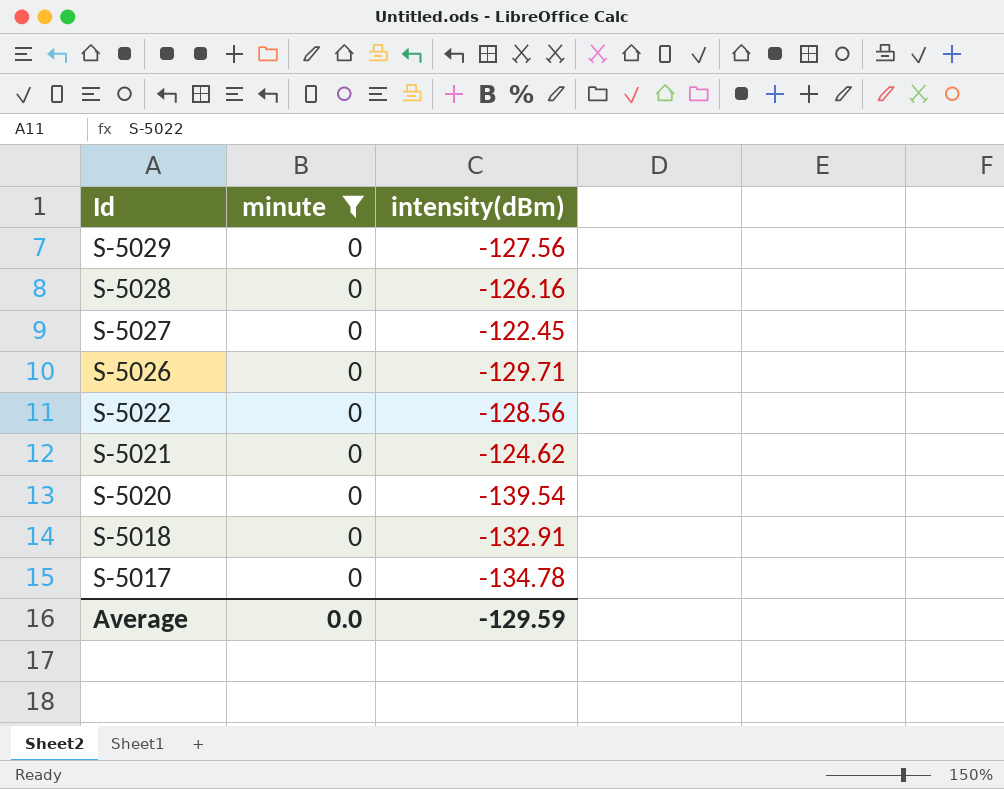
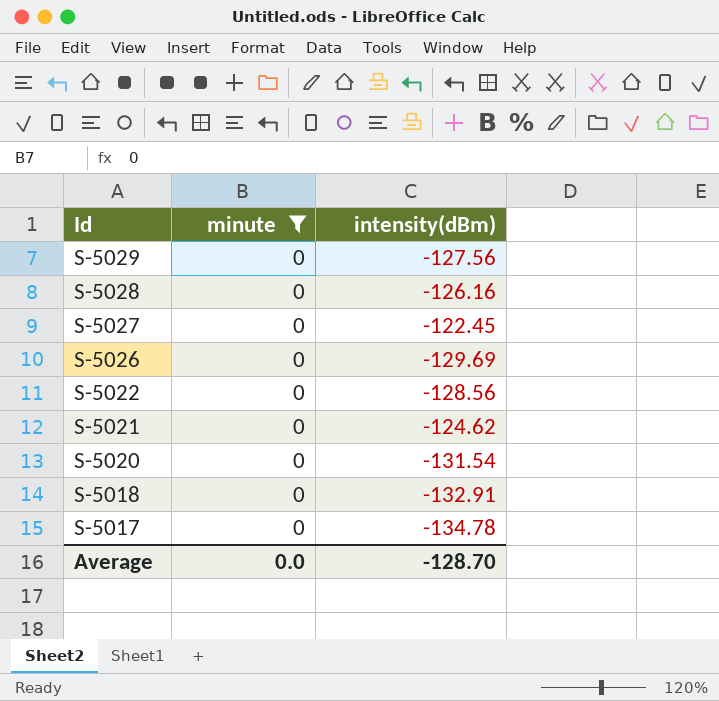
S-5026 | intensity(dBm): -129.71 -> -129.69
S-5020 | intensity(dBm): -139.54 -> -131.54
Average | intensity(dBm): -129.59 -> -128.70

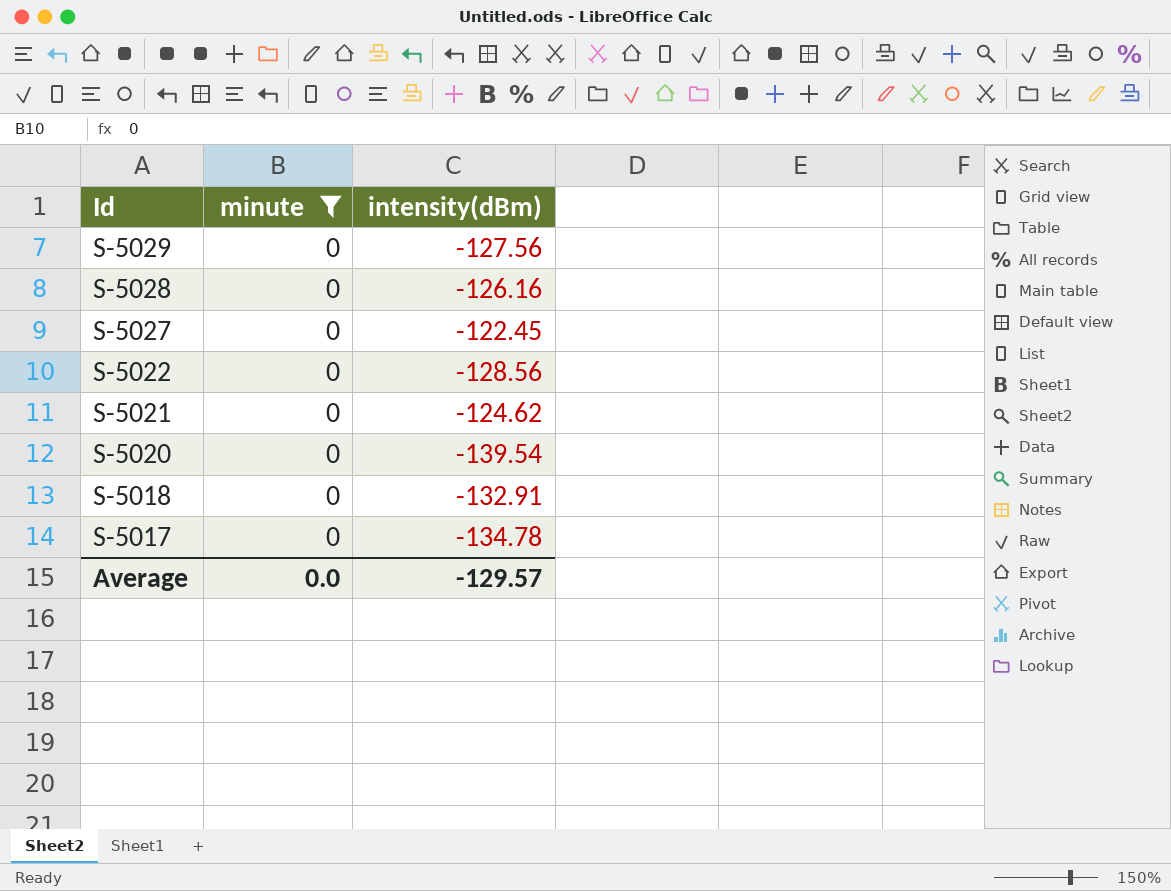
row S-5026: 0 | -129.69 -> none
S-5020 | intensity(dBm): -131.54 -> -139.54
Average | intensity(dBm): -128.70 -> -129.57

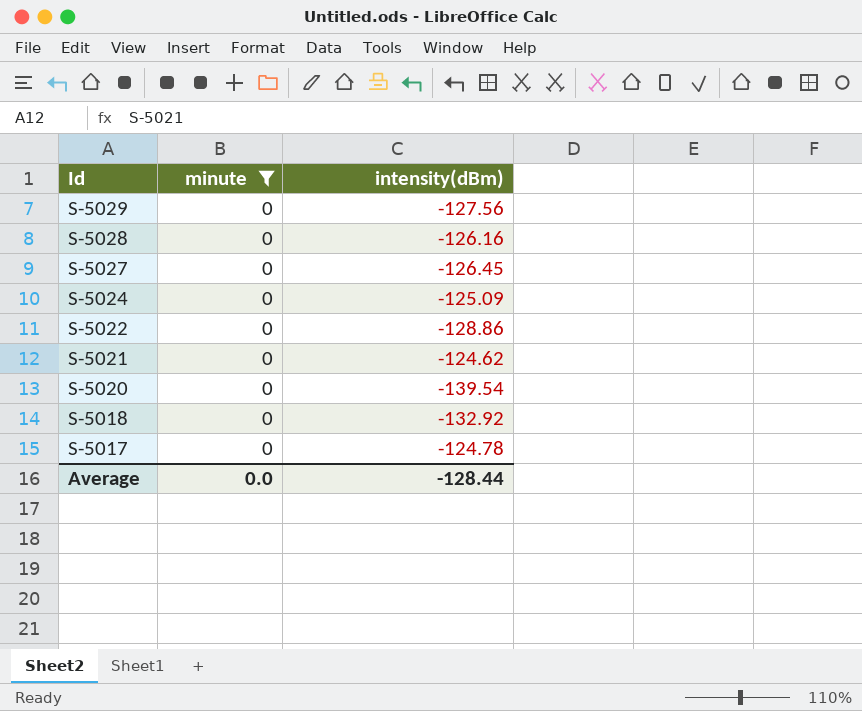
S-5027 | intensity(dBm): -122.45 -> -126.45
row S-5024: none -> 0 | -125.09
S-5022 | intensity(dBm): -128.56 -> -128.86
S-5018 | intensity(dBm): -132.91 -> -132.92
S-5017 | intensity(dBm): -134.78 -> -124.78
Average | intensity(dBm): -129.57 -> -128.44

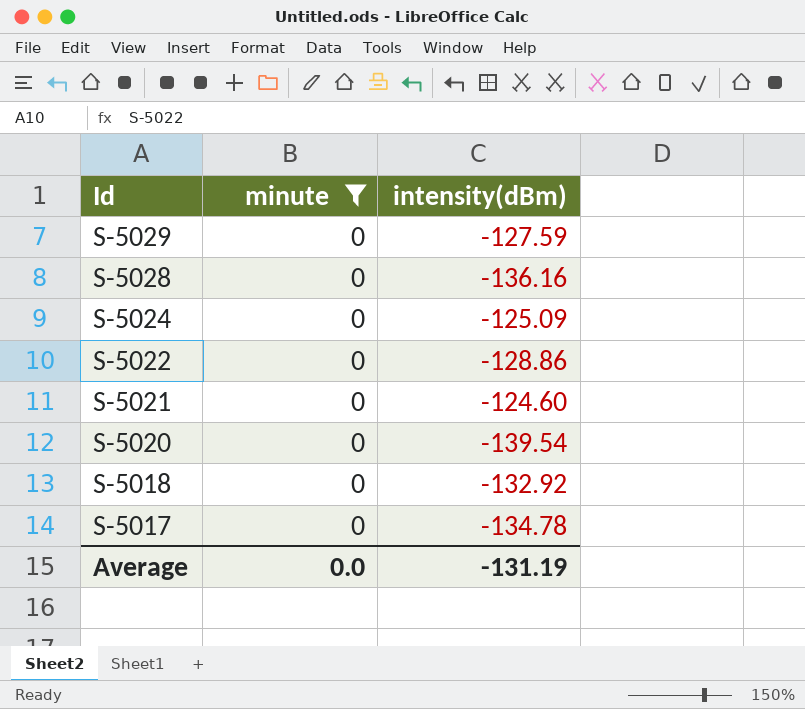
row S-5027: 0 | -126.45 -> none
S-5029 | intensity(dBm): -127.56 -> -127.59
S-5028 | intensity(dBm): -126.16 -> -136.16
S-5021 | intensity(dBm): -124.62 -> -124.60
S-5017 | intensity(dBm): -124.78 -> -134.78
Average | intensity(dBm): -128.44 -> -131.19

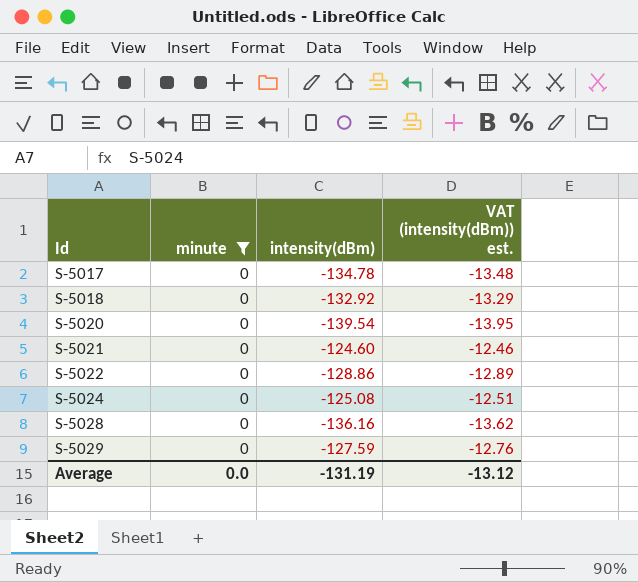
row order: Id descending -> Id ascending
column VAT (intensity(dBm)) est. | formula: none -> [intensity(dBm)] * 0.1
S-5024 | intensity(dBm): -125.09 -> -125.08

